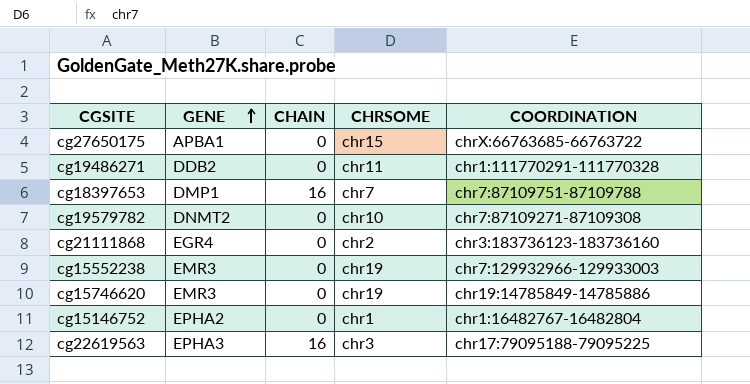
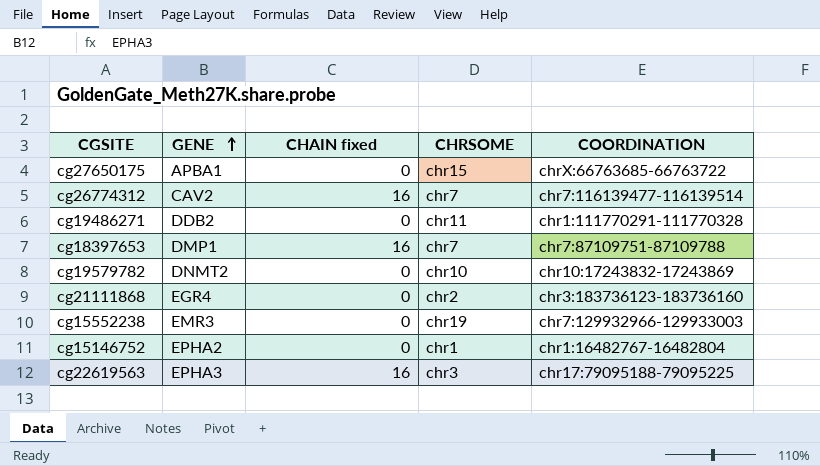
column name: CHAIN -> CHAIN fixed
row cg15746620: EMR3 | 0 | chr19 | chr19:14785849-14785886 -> none
row cg26774312: none -> CAV2 | 16 | chr7 | chr7:116139477-116139514
cg19579782 | COORDINATION: chr7:87109271-87109308 -> chr10:17243832-17243869

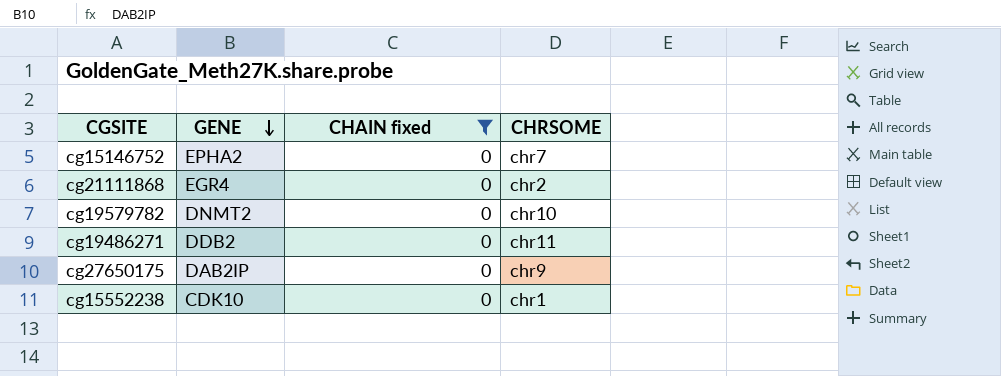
filter: none -> CHAIN fixed = 0
row order: GENE ascending -> GENE descending
column COORDINATION | position: 5 -> none
cg15146752 | CHRSOME: chr1 -> chr7
cg27650175 | GENE: APBA1 -> DAB2IP
cg27650175 | CHRSOME: chr15 -> chr9
cg15552238 | GENE: EMR3 -> CDK10
cg15552238 | CHRSOME: chr19 -> chr1

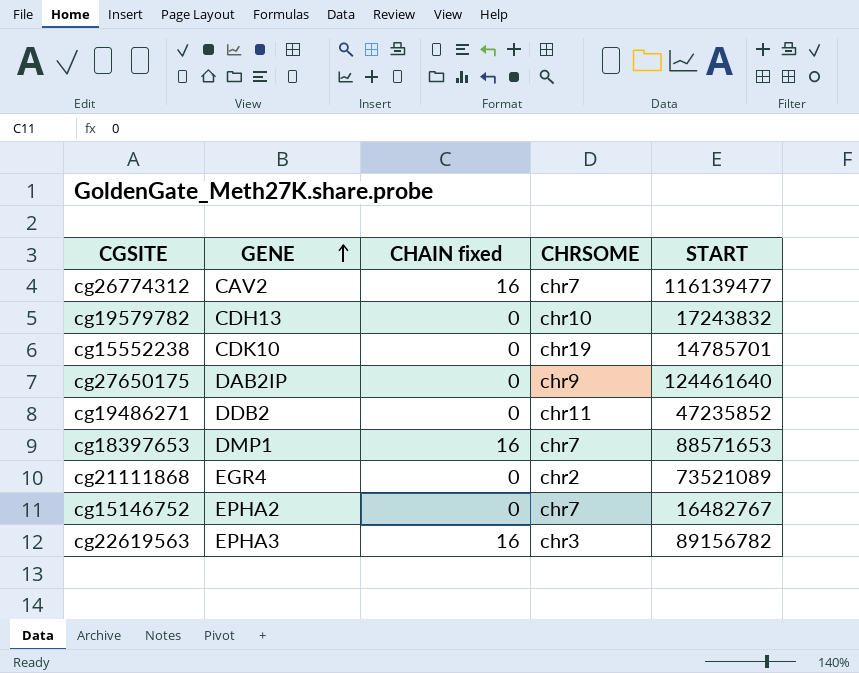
filter: CHAIN fixed = 0 -> none
row order: GENE descending -> GENE ascending
column START | position: none -> 5
cg19579782 | GENE: DNMT2 -> CDH13
cg15552238 | CHRSOME: chr1 -> chr19

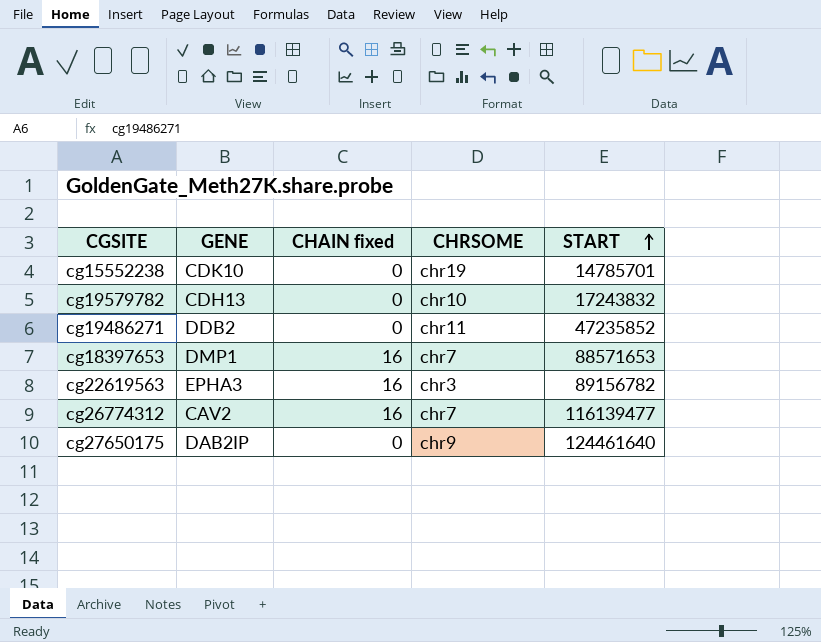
row order: GENE ascending -> START ascending
row cg21111868: EGR4 | 0 | chr2 | 73521089 -> none
row cg15146752: EPHA2 | 0 | chr7 | 16482767 -> none

